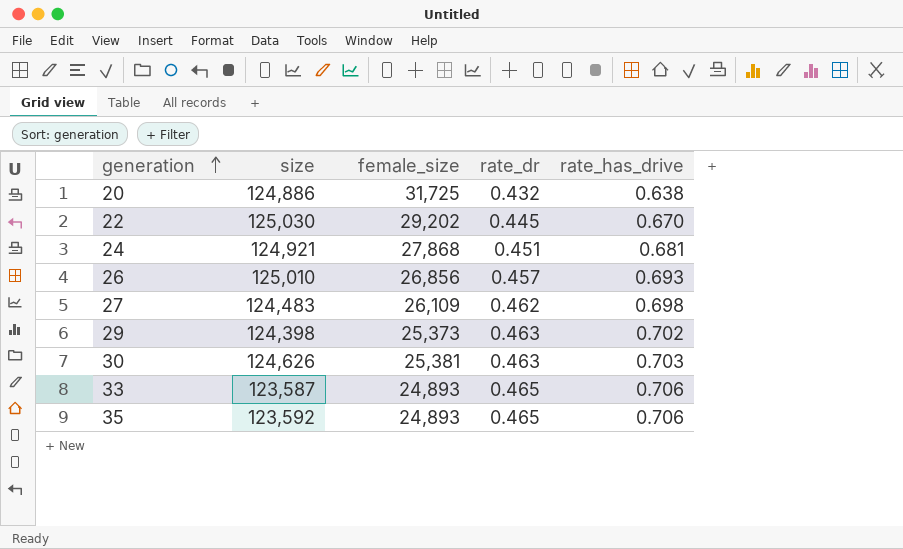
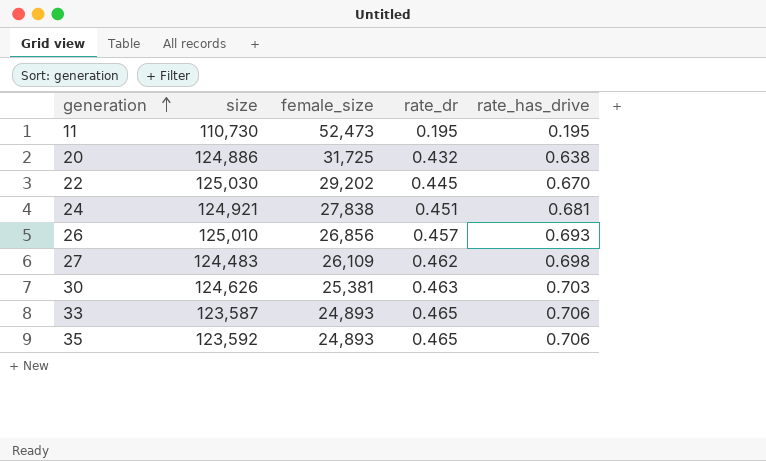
row 29: 124,398 | 25,373 | 0.463 | 0.702 -> none
row 11: none -> 110,730 | 52,473 | 0.195 | 0.195
24 | female_size: 27,868 -> 27,838

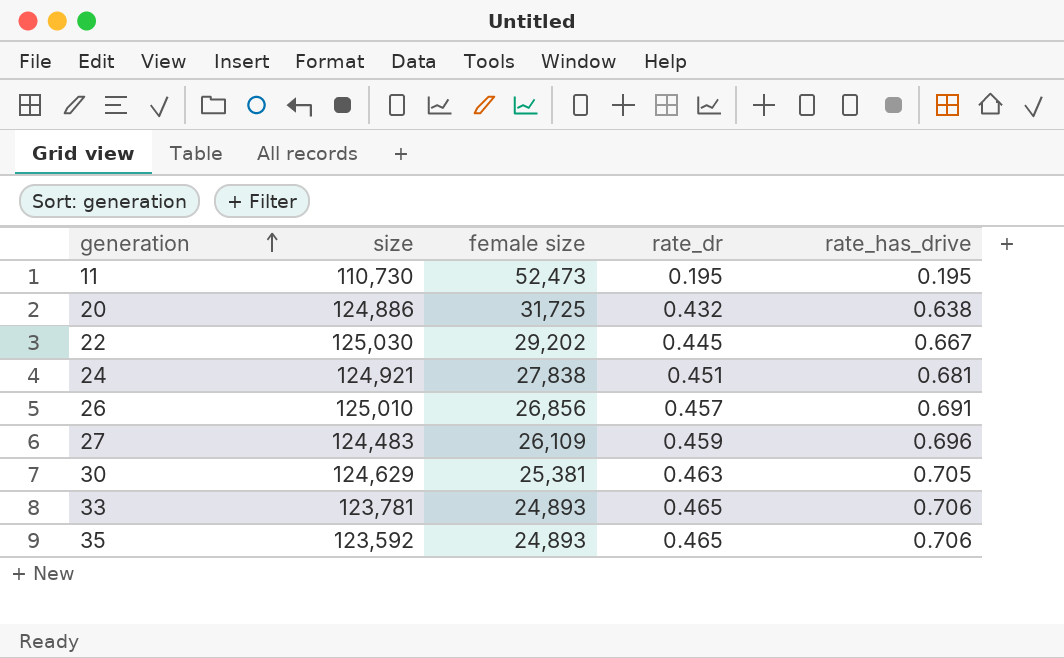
column name: female_size -> female size
22 | rate_has_drive: 0.670 -> 0.667
26 | rate_has_drive: 0.693 -> 0.691
27 | rate_dr: 0.462 -> 0.459
27 | rate_has_drive: 0.698 -> 0.696
30 | size: 124,626 -> 124,629
30 | rate_has_drive: 0.703 -> 0.705
33 | size: 123,587 -> 123,781

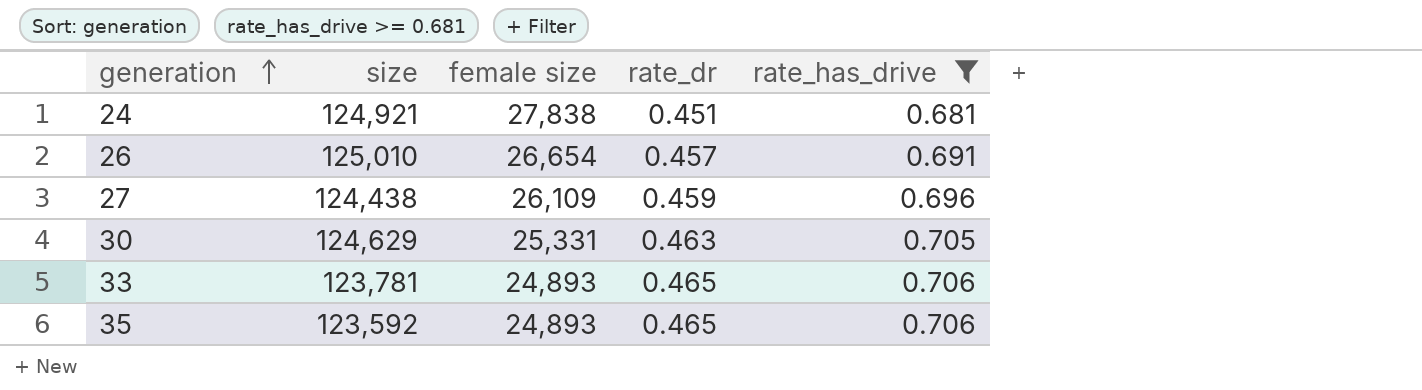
filter: none -> rate_has_drive >= 0.681
26 | female size: 26,856 -> 26,654
27 | size: 124,483 -> 124,438
30 | female size: 25,381 -> 25,331

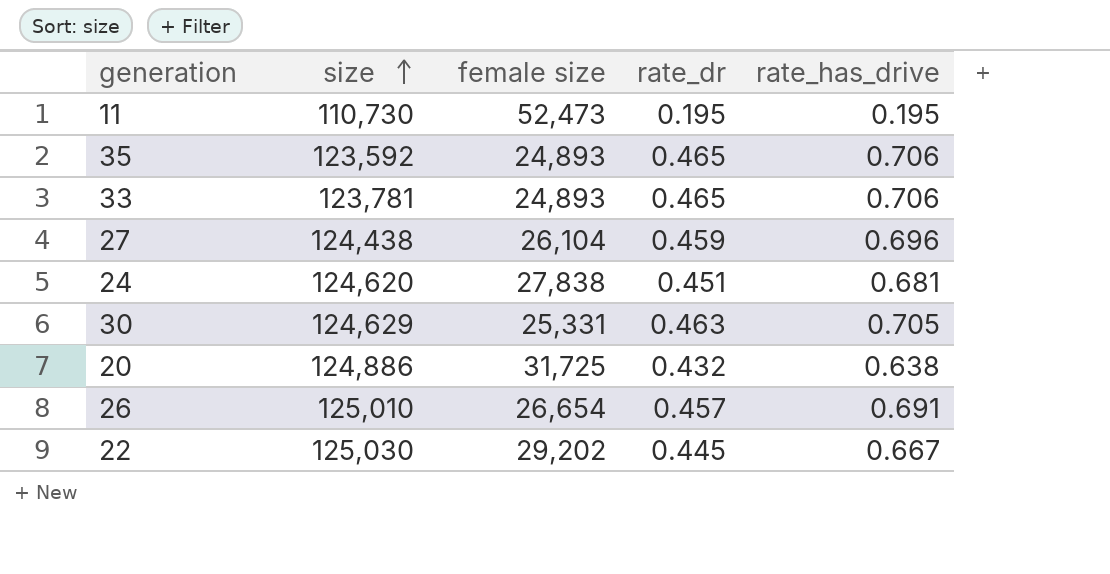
filter: rate_has_drive >= 0.681 -> none
row order: generation ascending -> size ascending
27 | female size: 26,109 -> 26,104
24 | size: 124,921 -> 124,620

